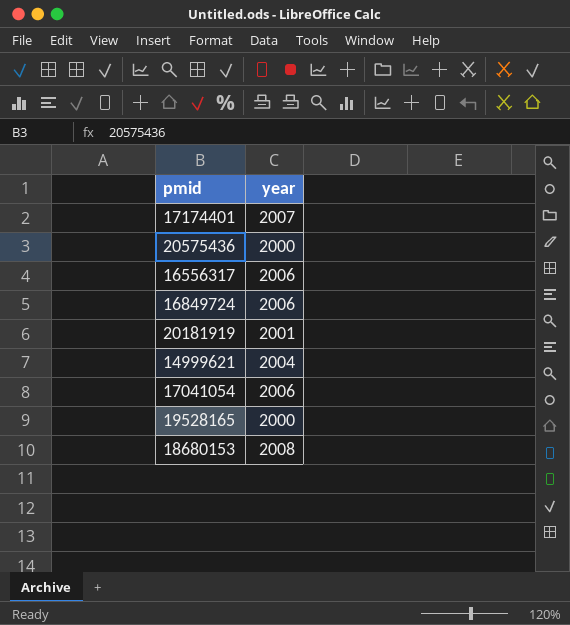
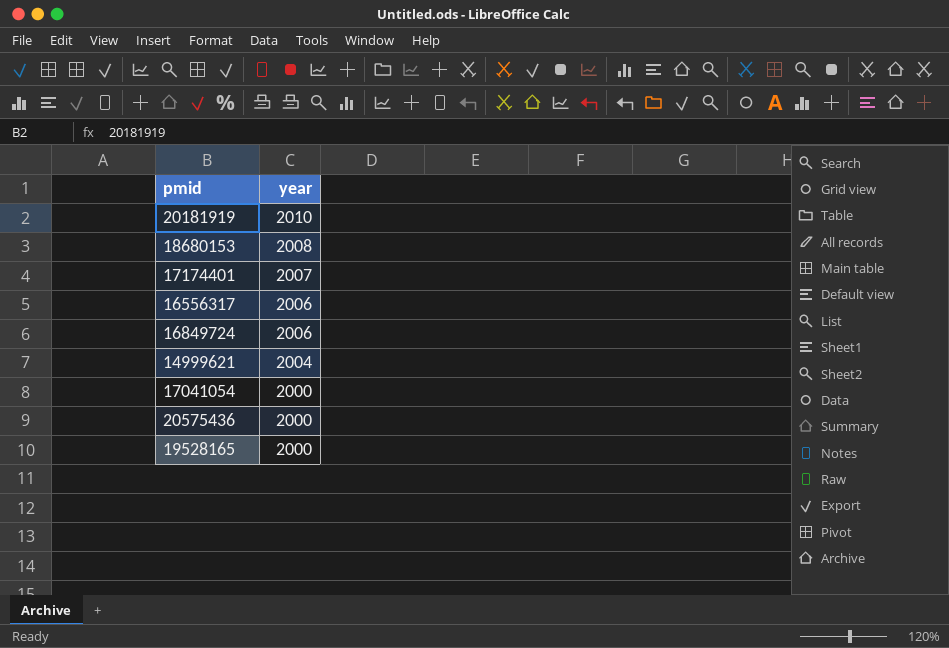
row order: none -> year descending
20181919 | year: 2001 -> 2010
17041054 | year: 2006 -> 2000

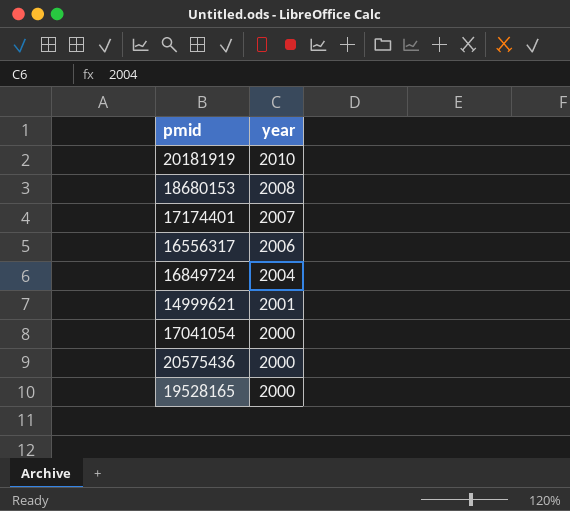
16849724 | year: 2006 -> 2004
14999621 | year: 2004 -> 2001

